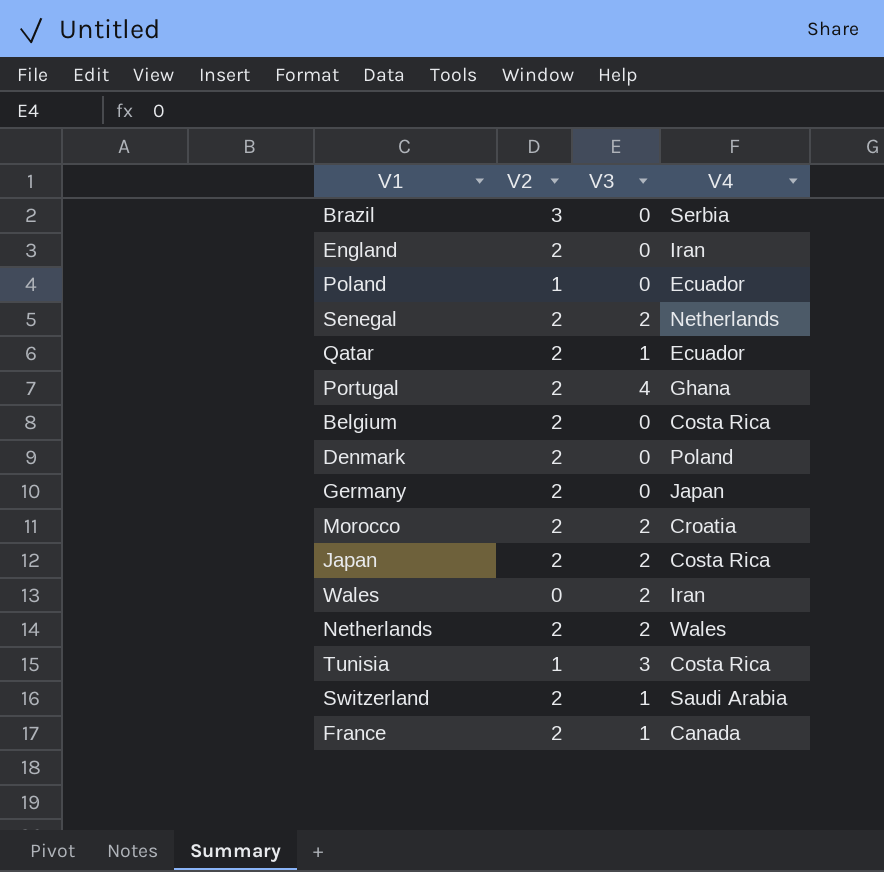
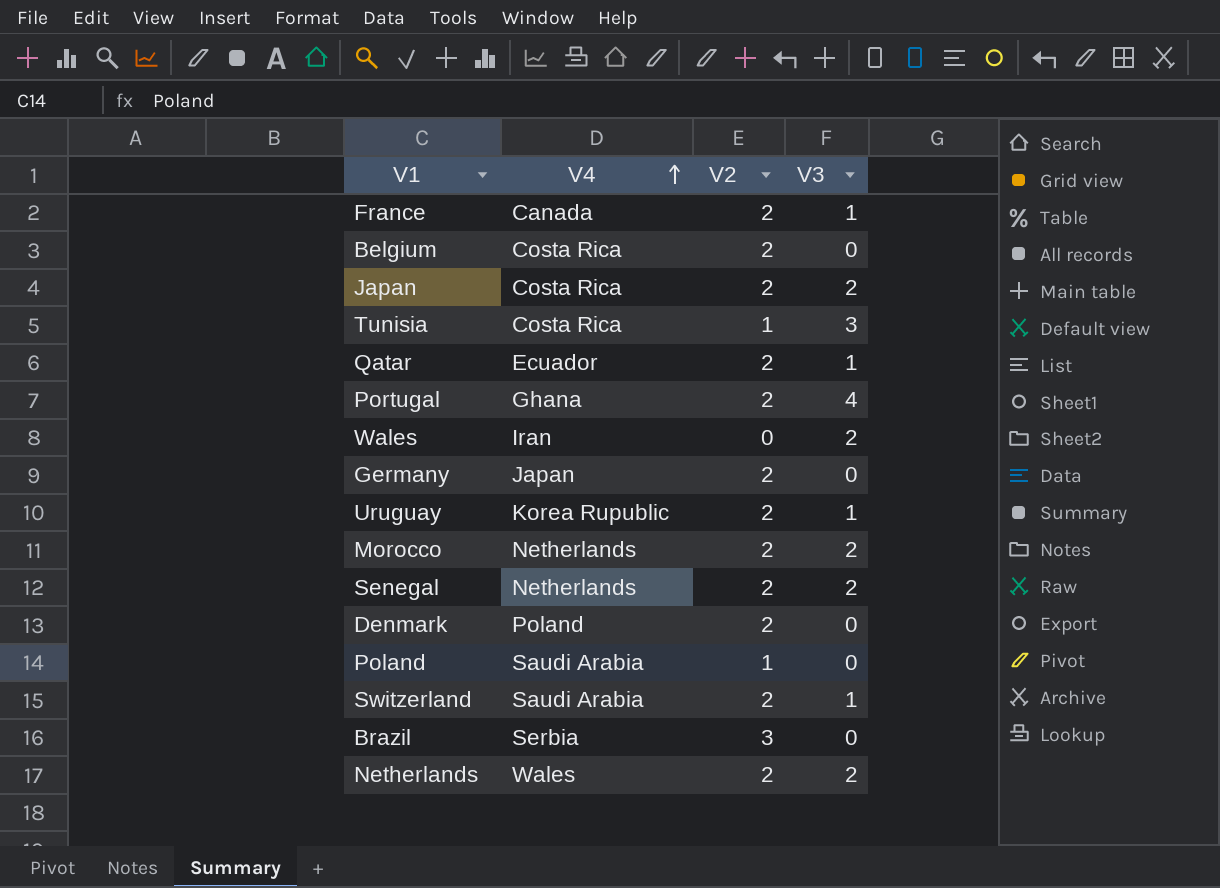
row order: none -> V4 ascending
column V4 | position: 4 -> 2
row England: 2 | 0 | Iran -> none
row Uruguay: none -> Korea Rupublic | 2 | 1
Morocco | V4: Croatia -> Netherlands
Poland | V4: Ecuador -> Saudi Arabia

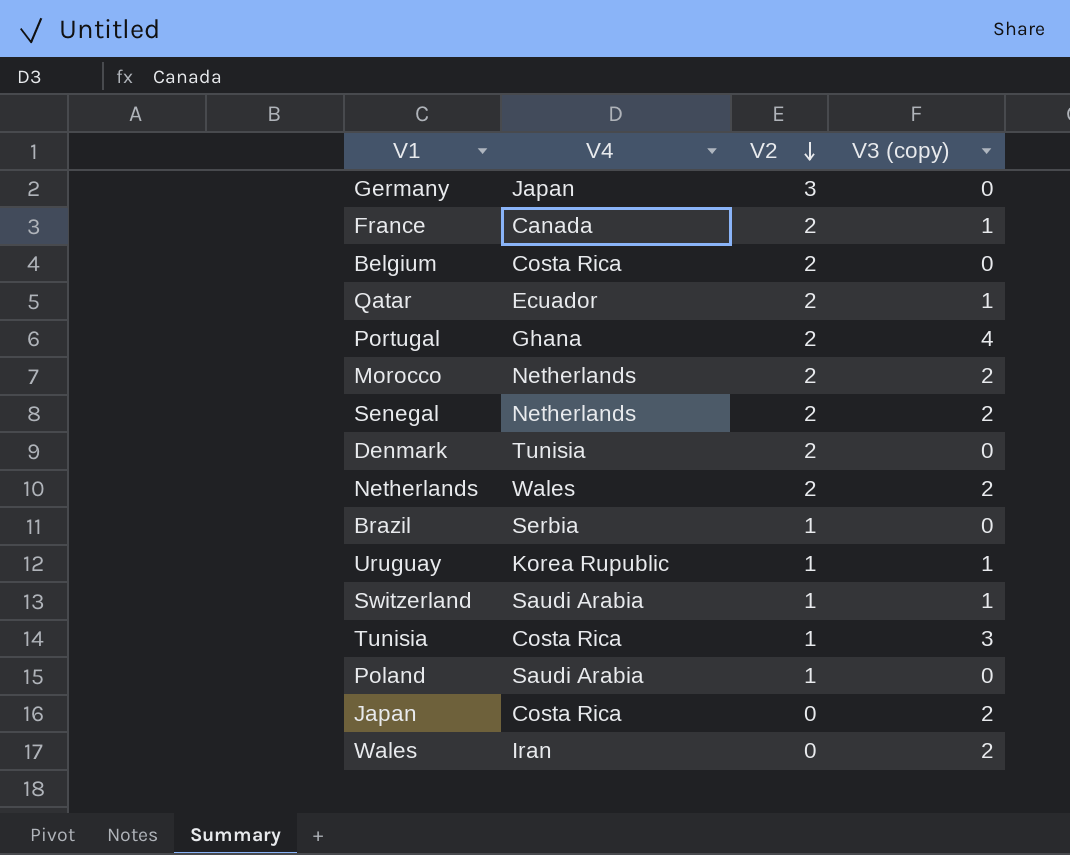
row order: V4 ascending -> V2 descending
column name: V3 -> V3 (copy)
Germany | V2: 2 -> 3
Denmark | V4: Poland -> Tunisia
Brazil | V2: 3 -> 1
Uruguay | V2: 2 -> 1
Switzerland | V2: 2 -> 1
Japan | V2: 2 -> 0

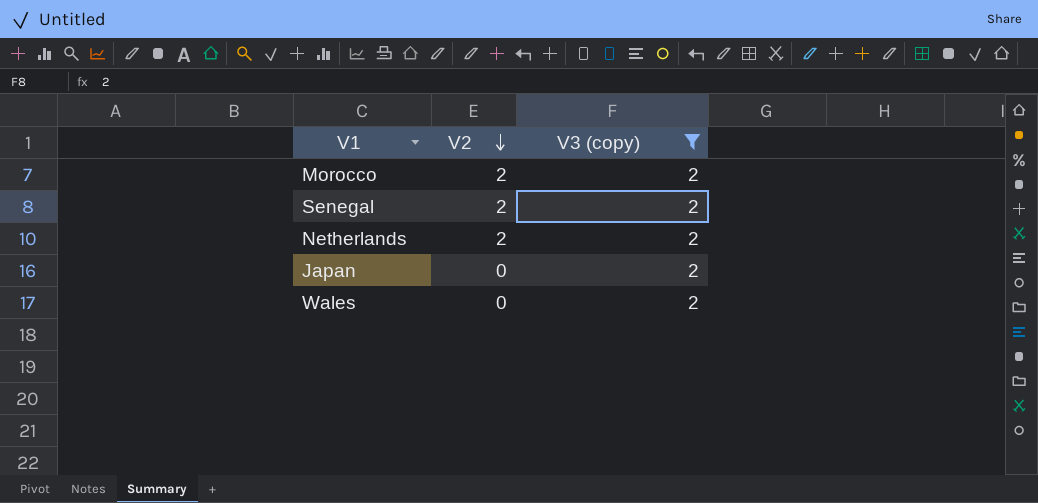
filter: none -> V3 (copy) = 2
column V4 | position: 2 -> none

